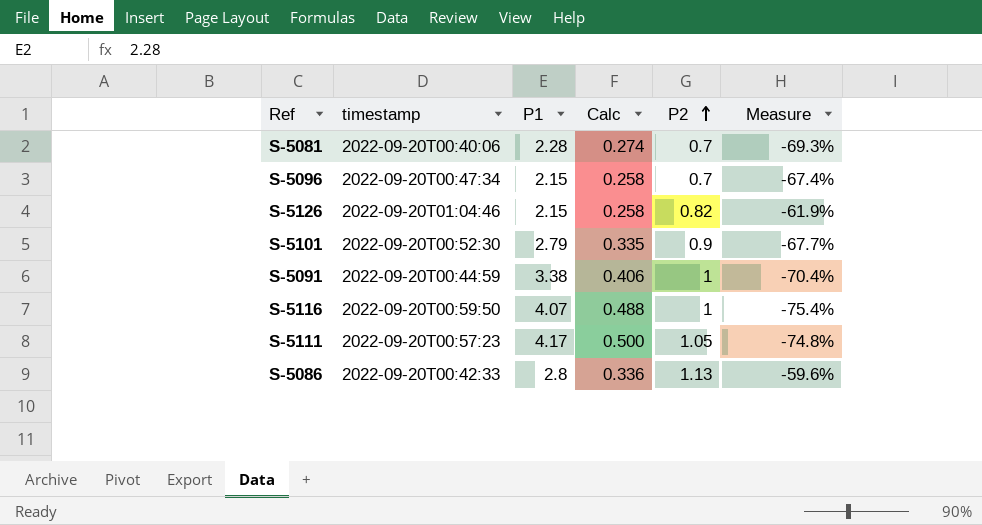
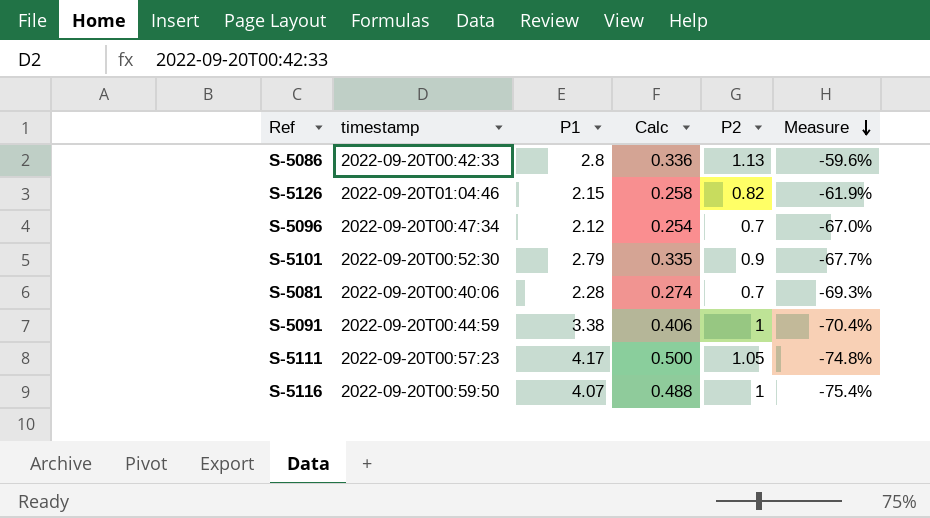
row order: P2 ascending -> Measure descending
S-5096 | P1: 2.15 -> 2.12
S-5096 | Calc: 0.258 -> 0.254
S-5096 | Measure: -67.4% -> -67.0%

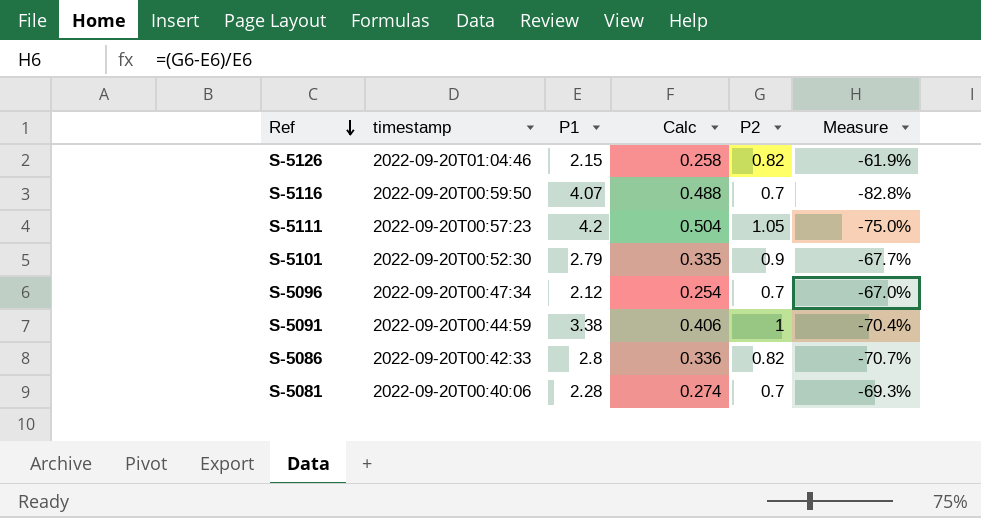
row order: Measure descending -> Ref descending
S-5116 | P2: 1 -> 0.7
S-5116 | Measure: -75.4% -> -82.8%
S-5111 | P1: 4.17 -> 4.2
S-5111 | Calc: 0.500 -> 0.504
S-5111 | Measure: -74.8% -> -75.0%
S-5086 | P2: 1.13 -> 0.82
S-5086 | Measure: -59.6% -> -70.7%

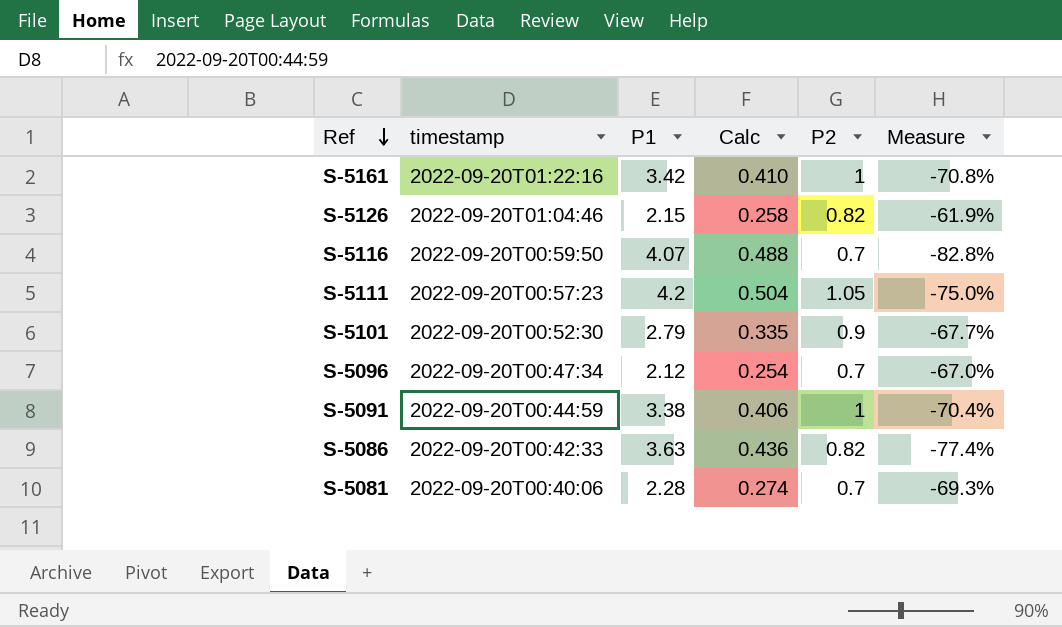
row S-5161: none -> 2022-09-20T01:22:16 | 3.42 | 0.410 | 1 | -70.8%
S-5086 | P1: 2.8 -> 3.63
S-5086 | Calc: 0.336 -> 0.436
S-5086 | Measure: -70.7% -> -77.4%

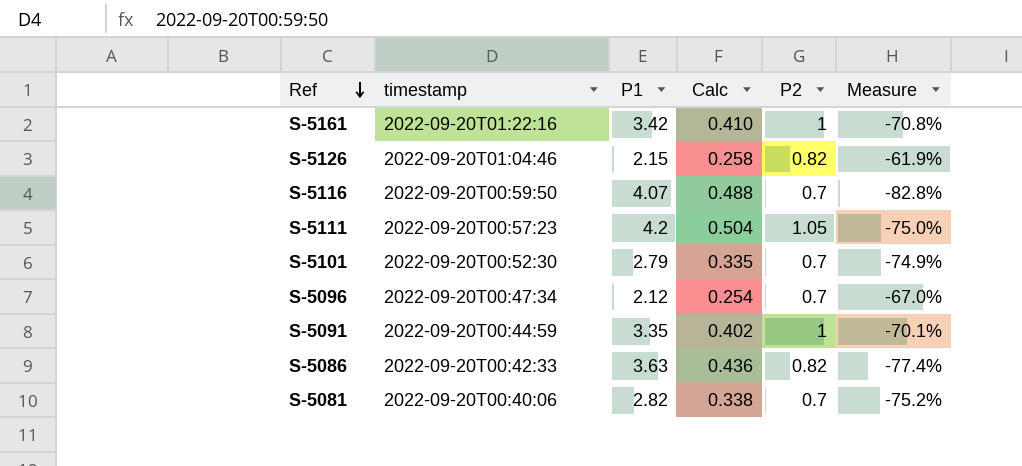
S-5101 | P2: 0.9 -> 0.7
S-5101 | Measure: -67.7% -> -74.9%
S-5091 | P1: 3.38 -> 3.35
S-5091 | Calc: 0.406 -> 0.402
S-5091 | Measure: -70.4% -> -70.1%
S-5081 | P1: 2.28 -> 2.82
S-5081 | Calc: 0.274 -> 0.338
S-5081 | Measure: -69.3% -> -75.2%

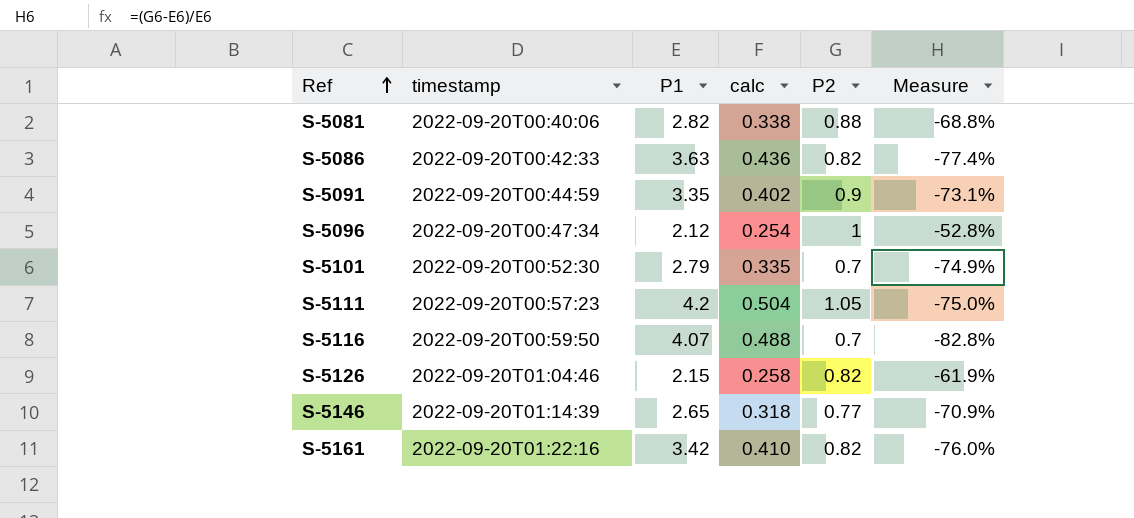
row order: Ref descending -> Ref ascending
column name: Calc -> calc
S-5081 | P2: 0.7 -> 0.88
S-5081 | Measure: -75.2% -> -68.8%
S-5091 | P2: 1 -> 0.9
S-5091 | Measure: -70.1% -> -73.1%
S-5096 | P2: 0.7 -> 1
S-5096 | Measure: -67.0% -> -52.8%
row S-5146: none -> 2022-09-20T01:14:39 | 2.65 | 0.318 | 0.77 | -70.9%
S-5161 | P2: 1 -> 0.82
S-5161 | Measure: -70.8% -> -76.0%

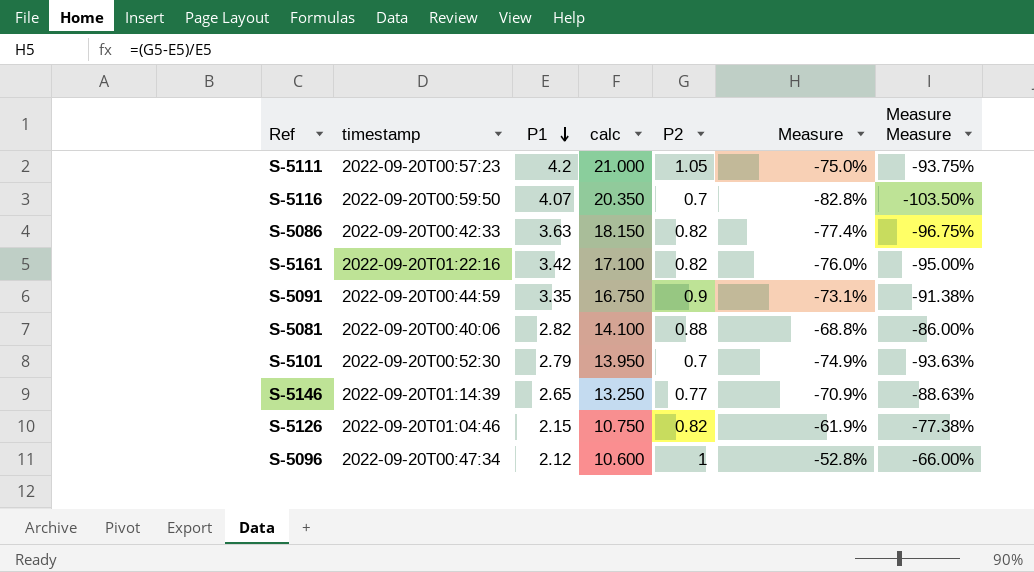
row order: Ref ascending -> P1 descending
column calc | formula: [P1] * 0.12 -> [P1] * 5
column Measure Measure | formula: none -> [Measure] * 1.25

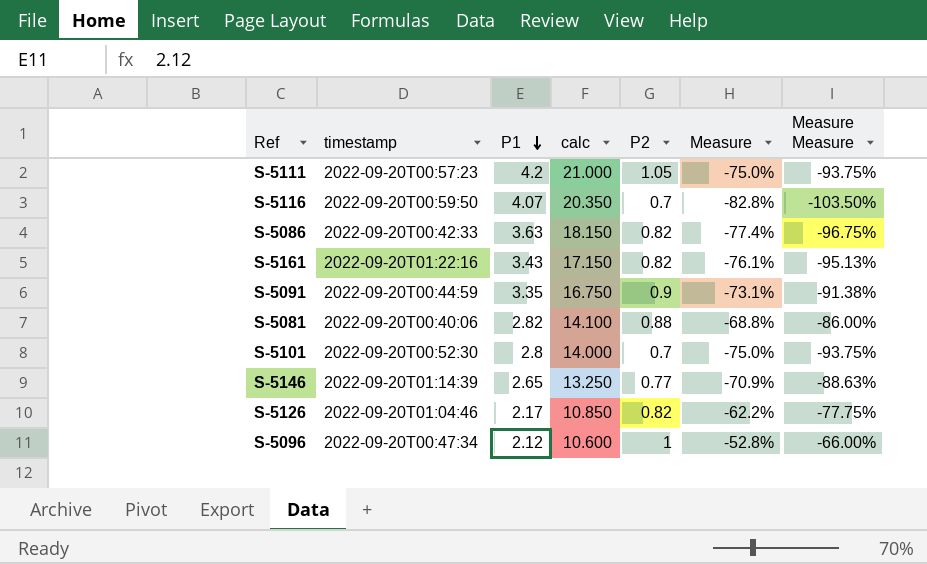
S-5161 | P1: 3.42 -> 3.43
S-5161 | calc: 17.100 -> 17.150
S-5161 | Measure: -76.0% -> -76.1%
S-5161 | Measure Measure: -95.00% -> -95.13%
S-5101 | P1: 2.79 -> 2.8
S-5101 | calc: 13.950 -> 14.000
S-5101 | Measure: -74.9% -> -75.0%
S-5101 | Measure Measure: -93.63% -> -93.75%
S-5126 | P1: 2.15 -> 2.17
S-5126 | calc: 10.750 -> 10.850
S-5126 | Measure: -61.9% -> -62.2%
S-5126 | Measure Measure: -77.38% -> -77.75%

